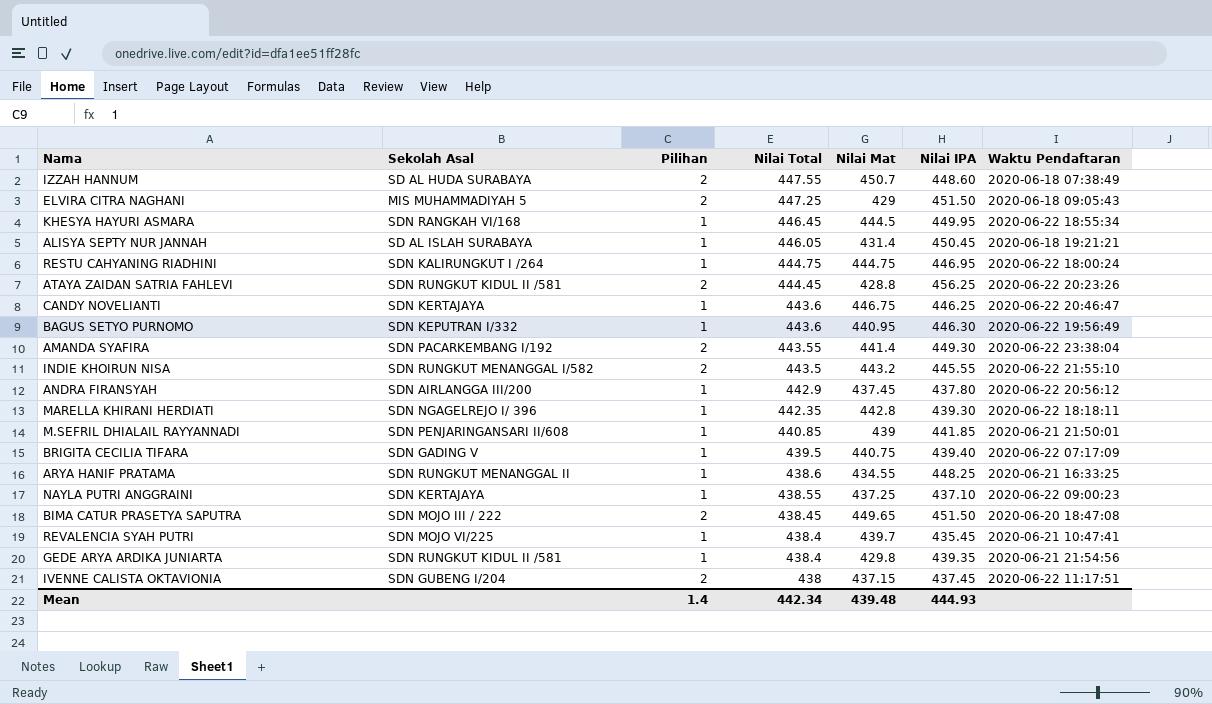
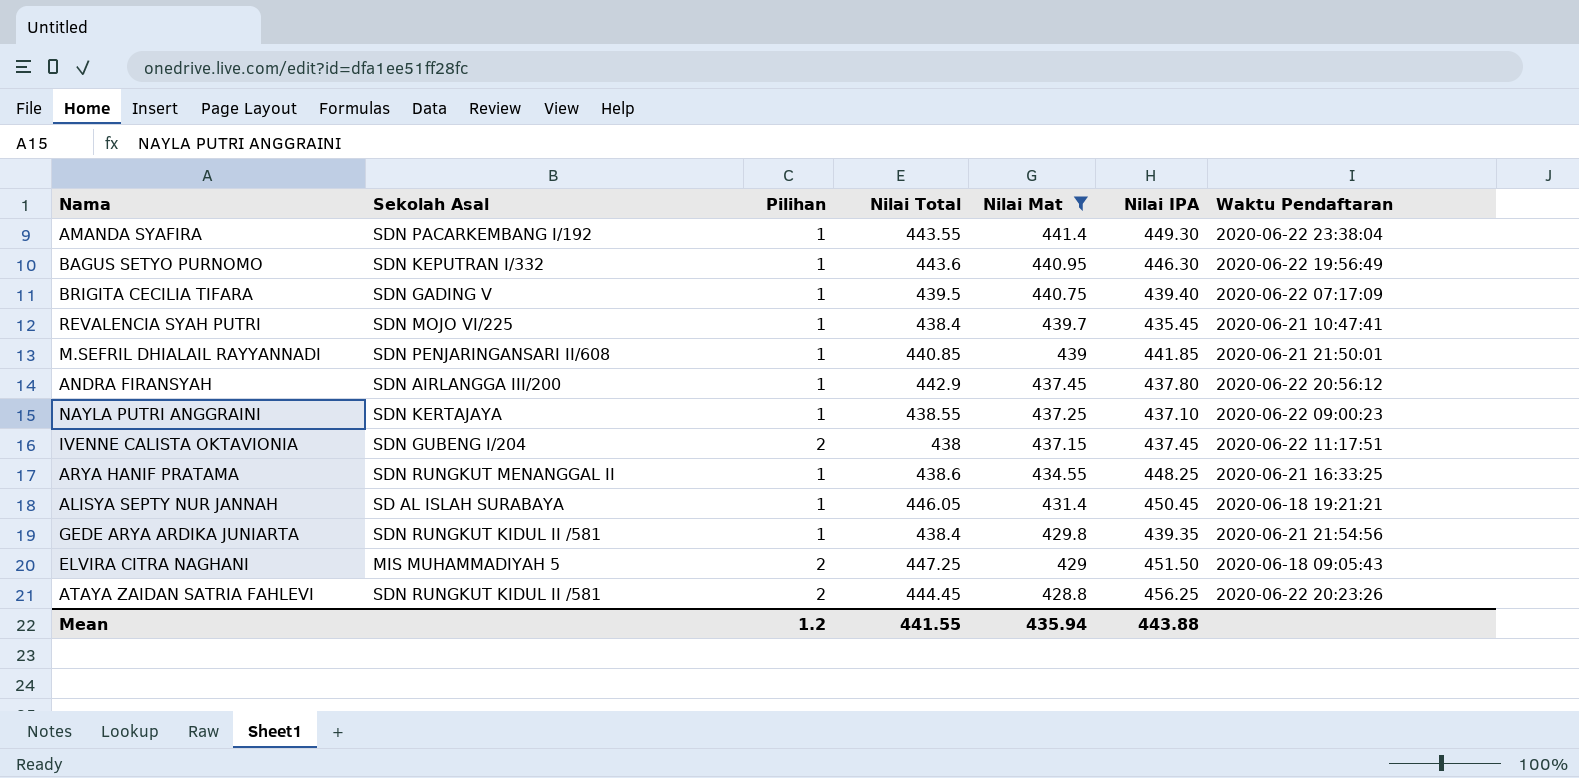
filter: none -> Nilai Mat <= 441.4
row order: Nilai Total descending -> Nilai Mat descending
AMANDA SYAFIRA | Pilihan: 2 -> 1
Mean | Pilihan: 1.4 -> 1.2
Mean | Nilai Total: 442.34 -> 441.55
Mean | Nilai Mat: 439.48 -> 435.94
Mean | Nilai IPA: 444.93 -> 443.88

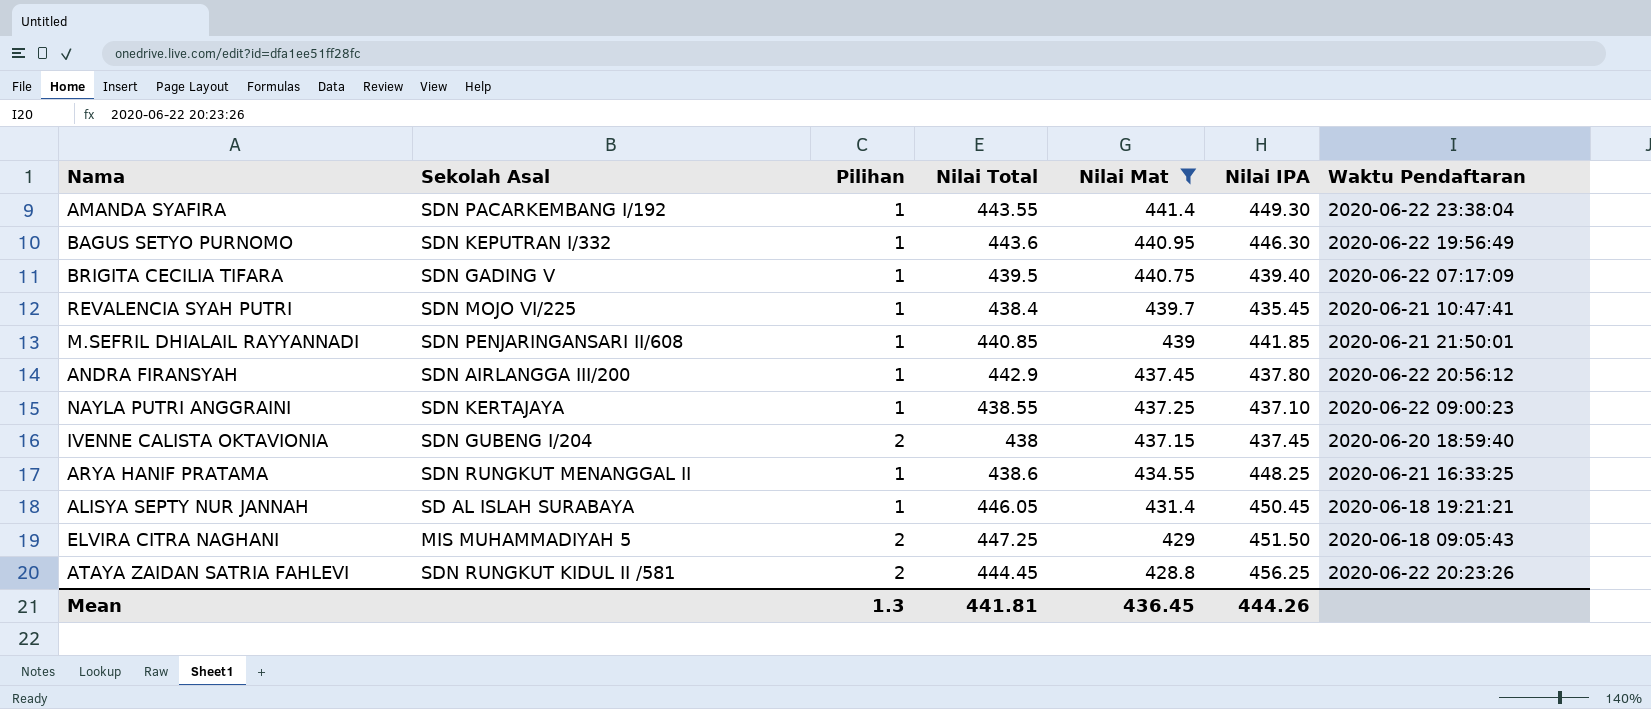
row GEDE ARYA ARDIKA JUNIARTA: SDN RUNGKUT KIDUL II /581 | 1 | 438.4 | 429.8 | 439.35 | 2020-06-21 21:54:56 -> none
IVENNE CALISTA OKTAVIONIA | Waktu Pendaftaran: 2020-06-22 11:17:51 -> 2020-06-20 18:59:40
Mean | Pilihan: 1.2 -> 1.3
Mean | Nilai Total: 441.55 -> 441.81
Mean | Nilai Mat: 435.94 -> 436.45
Mean | Nilai IPA: 443.88 -> 444.26

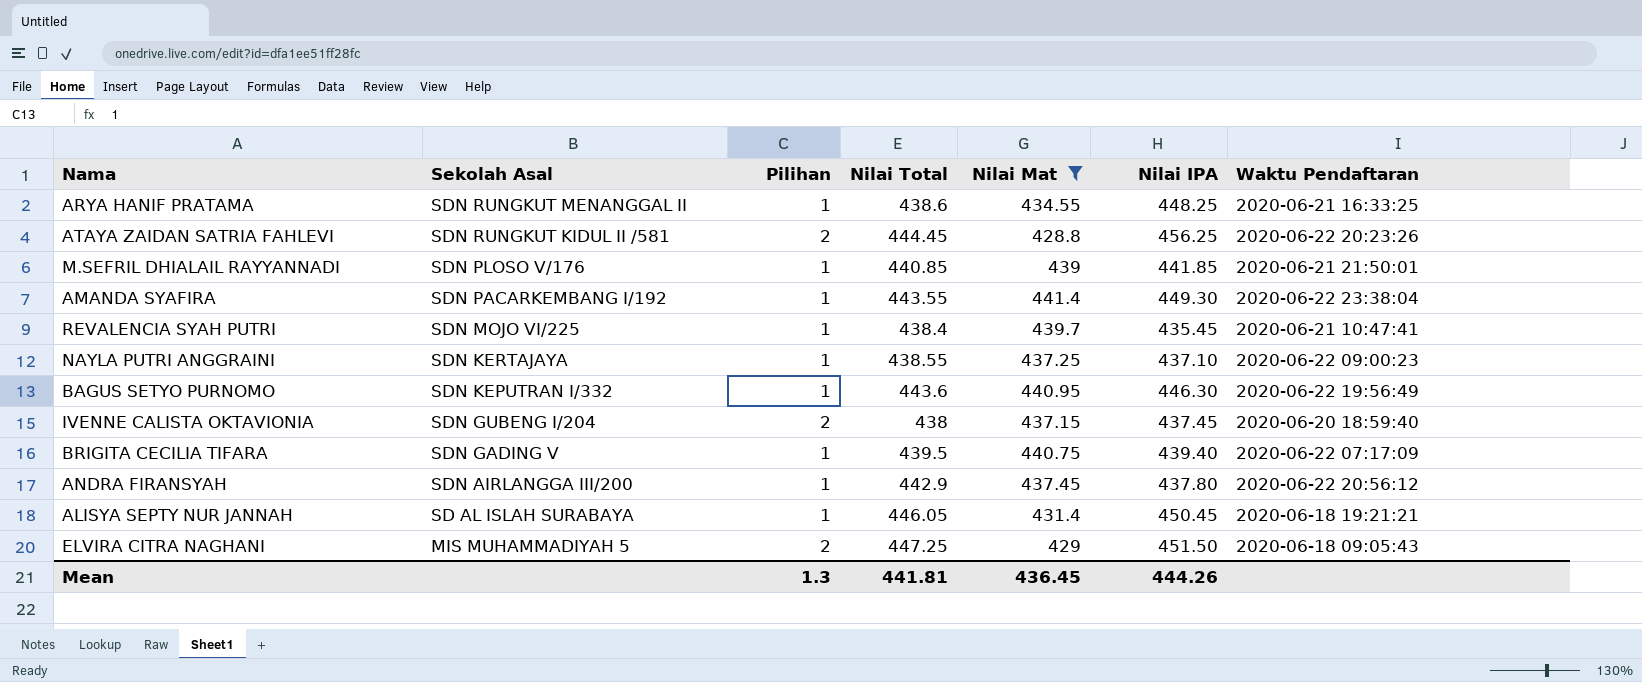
row order: Nilai Mat descending -> Sekolah Asal descending
M.SEFRIL DHIALAIL RAYYANNADI | Sekolah Asal: SDN PENJARINGANSARI II/608 -> SDN PLOSO V/176

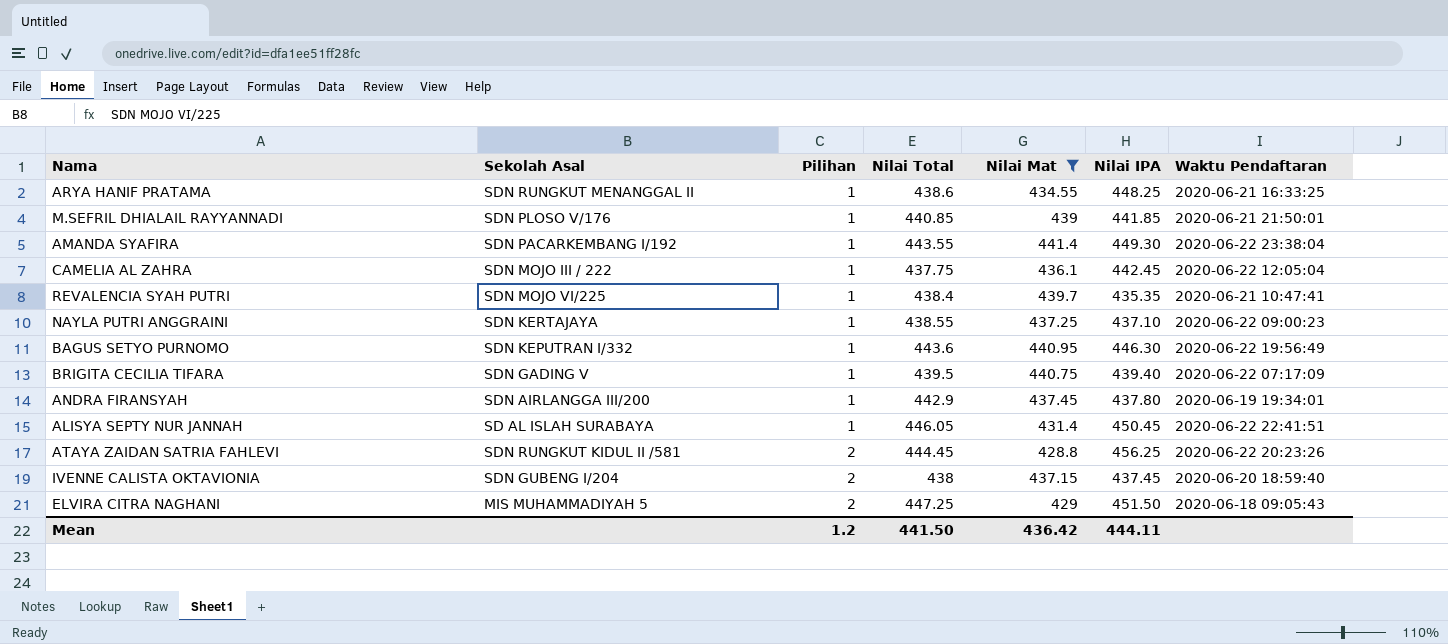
row order: Sekolah Asal descending -> Pilihan ascending
row CAMELIA AL ZAHRA: none -> SDN MOJO III / 222 | 1 | 437.75 | 436.1 | 442.45 | 2020-06-22 12:05:04
REVALENCIA SYAH PUTRI | Nilai IPA: 435.45 -> 435.35
ANDRA FIRANSYAH | Waktu Pendaftaran: 2020-06-22 20:56:12 -> 2020-06-19 19:34:01
ALISYA SEPTY NUR JANNAH | Waktu Pendaftaran: 2020-06-18 19:21:21 -> 2020-06-22 22:41:51
Mean | Pilihan: 1.3 -> 1.2
Mean | Nilai Total: 441.81 -> 441.50
Mean | Nilai Mat: 436.45 -> 436.42
Mean | Nilai IPA: 444.26 -> 444.11

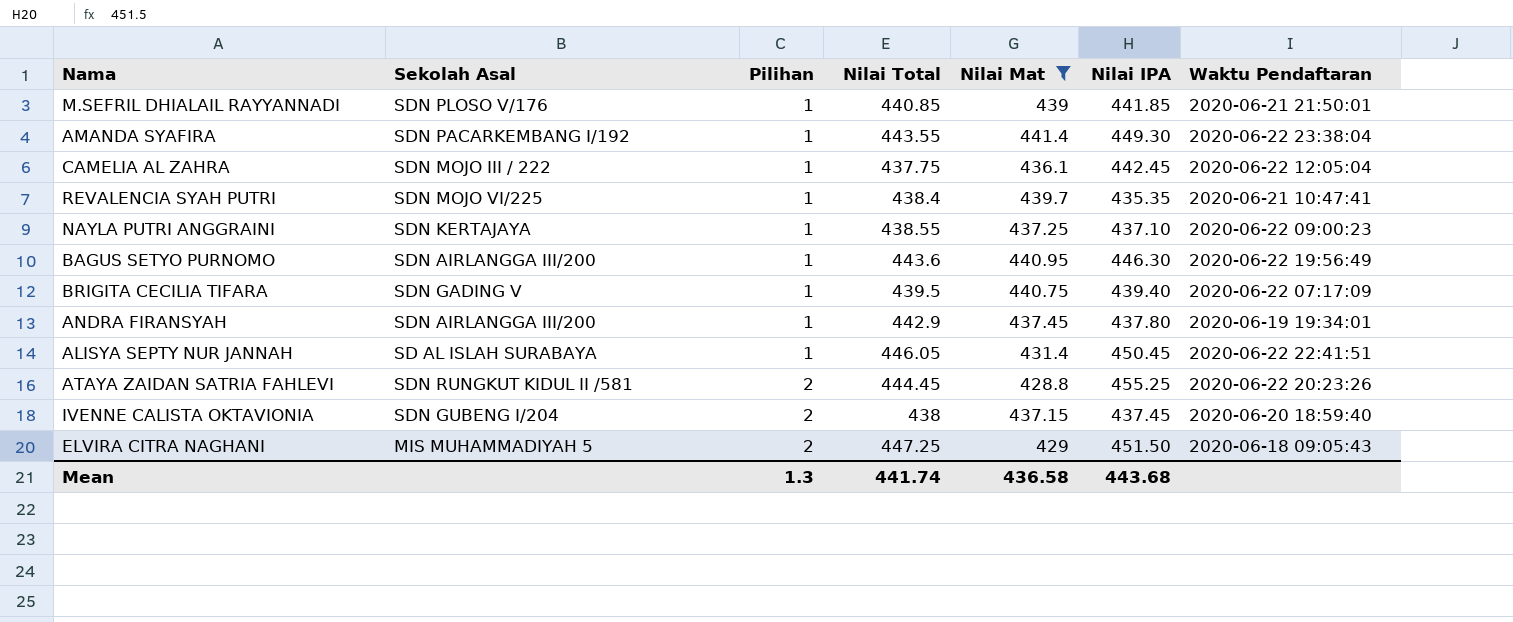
row ARYA HANIF PRATAMA: SDN RUNGKUT MENANGGAL II | 1 | 438.6 | 434.55 | 448.25 | 2020-06-21 16:33:25 -> none
BAGUS SETYO PURNOMO | Sekolah Asal: SDN KEPUTRAN I/332 -> SDN AIRLANGGA III/200
ATAYA ZAIDAN SATRIA FAHLEVI | Nilai IPA: 456.25 -> 455.25
Mean | Pilihan: 1.2 -> 1.3
Mean | Nilai Total: 441.50 -> 441.74
Mean | Nilai Mat: 436.42 -> 436.58
Mean | Nilai IPA: 444.11 -> 443.68

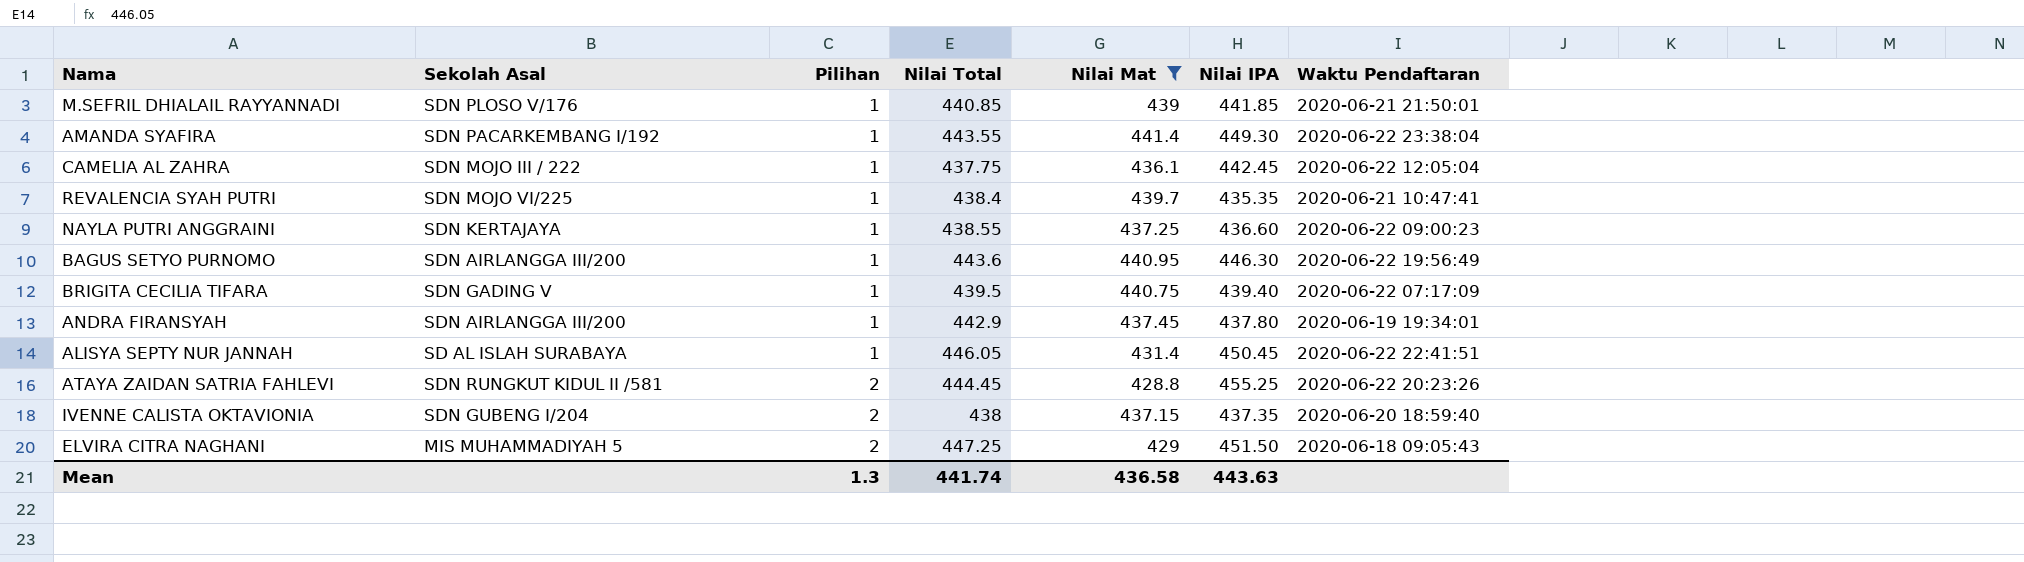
NAYLA PUTRI ANGGRAINI | Nilai IPA: 437.10 -> 436.60
IVENNE CALISTA OKTAVIONIA | Nilai IPA: 437.45 -> 437.35
Mean | Nilai IPA: 443.68 -> 443.63

